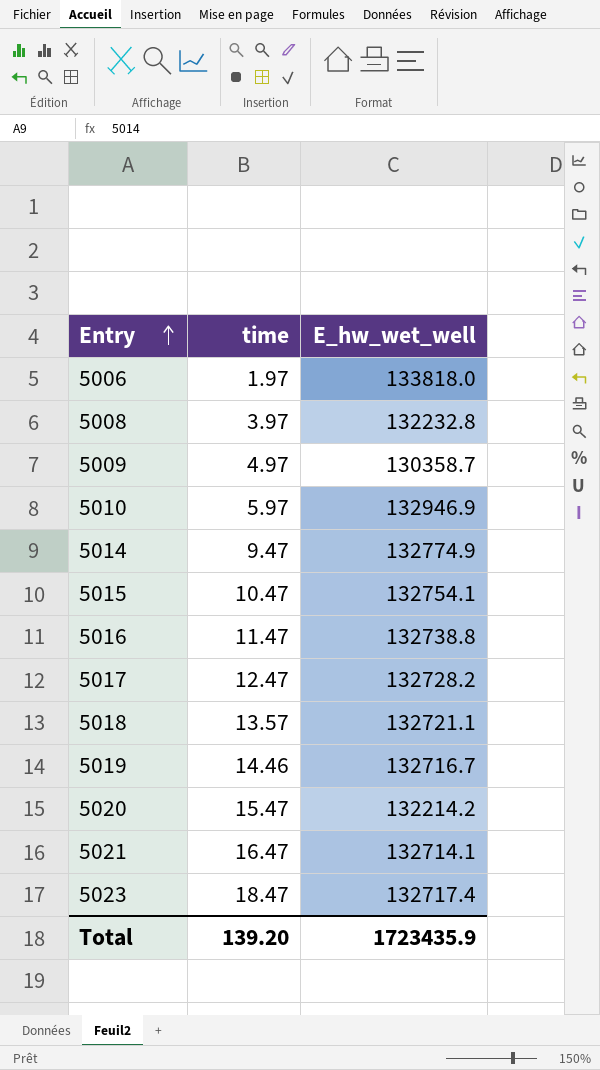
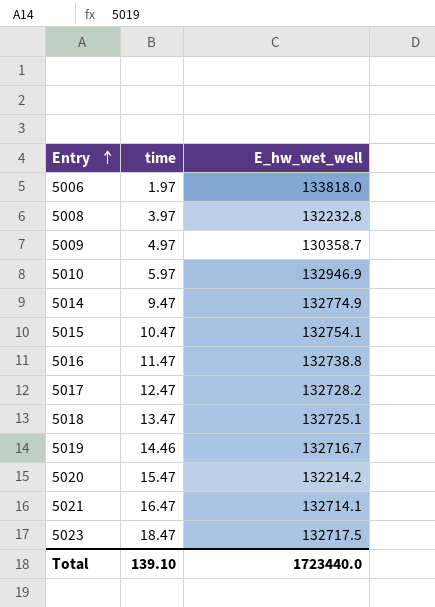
5018 | time: 13.57 -> 13.47
5018 | E_hw_wet_well: 132721.1 -> 132725.1
5023 | E_hw_wet_well: 132717.4 -> 132717.5
Total | time: 139.20 -> 139.10
Total | E_hw_wet_well: 1723435.9 -> 1723440.0

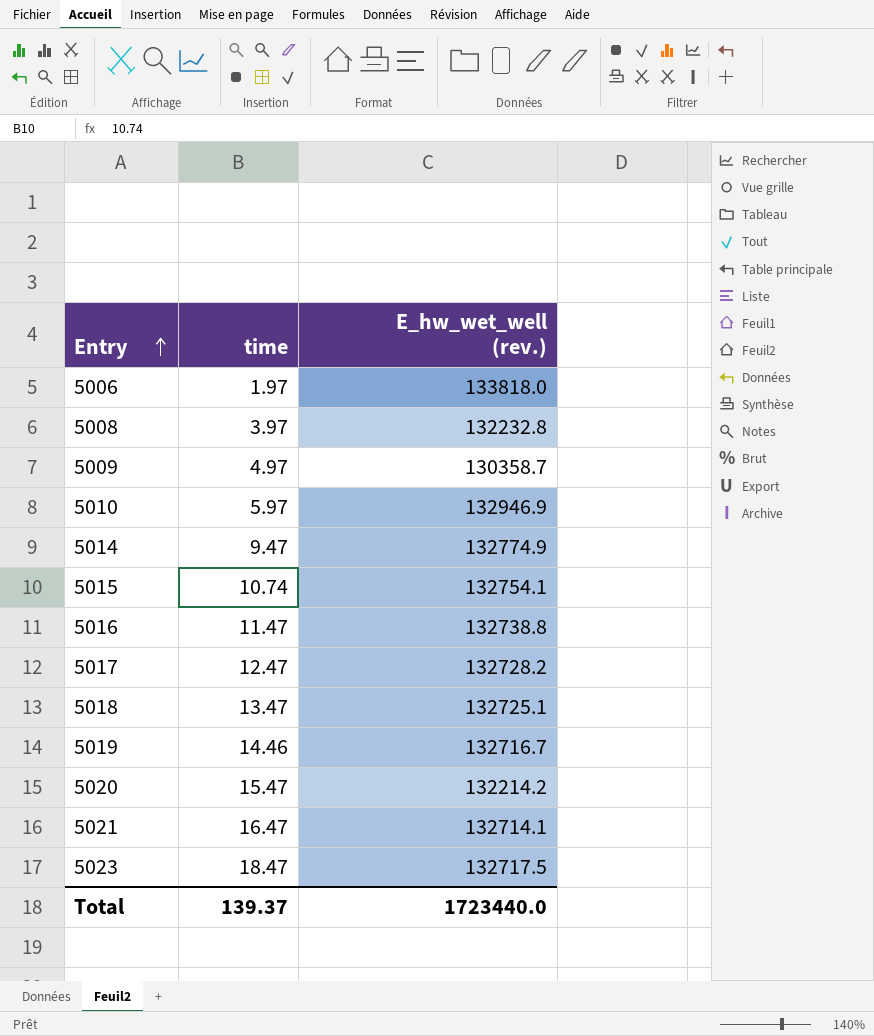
column name: E_hw_wet_well -> E_hw_wet_well (rev.)
5015 | time: 10.47 -> 10.74
Total | time: 139.10 -> 139.37

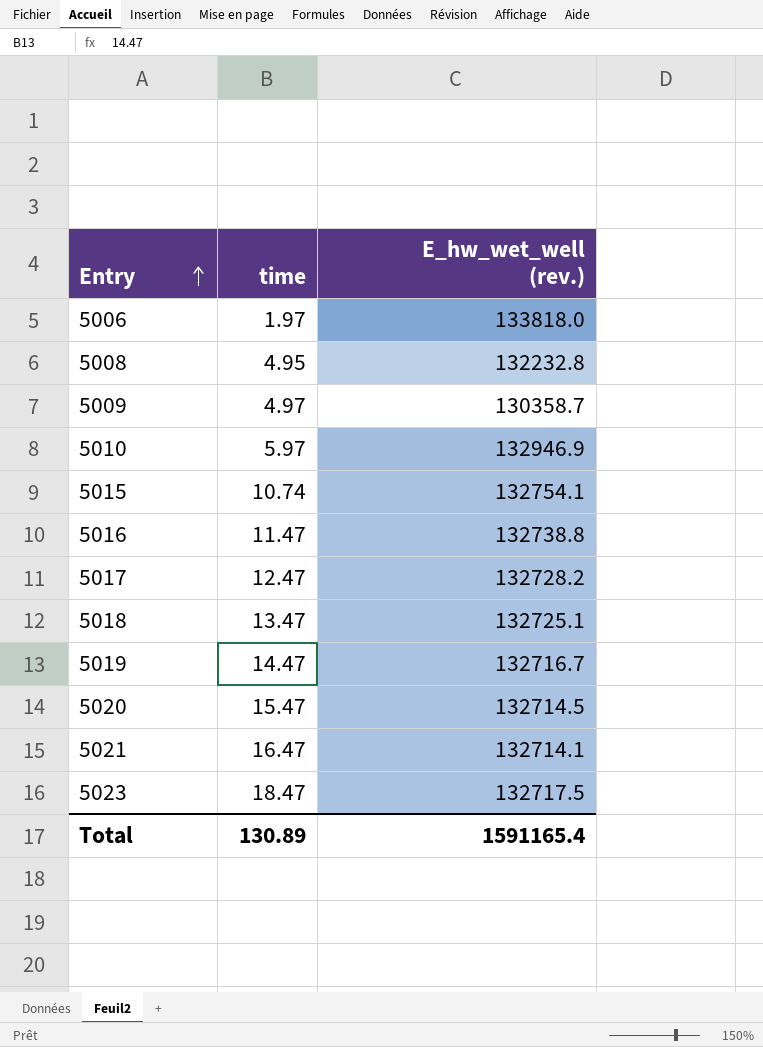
row 5014: 9.47 | 132774.9 -> none
5008 | time: 3.97 -> 4.95
5019 | time: 14.46 -> 14.47
5020 | E_hw_wet_well (rev.): 132214.2 -> 132714.5
Total | time: 139.37 -> 130.89
Total | E_hw_wet_well (rev.): 1723440.0 -> 1591165.4

